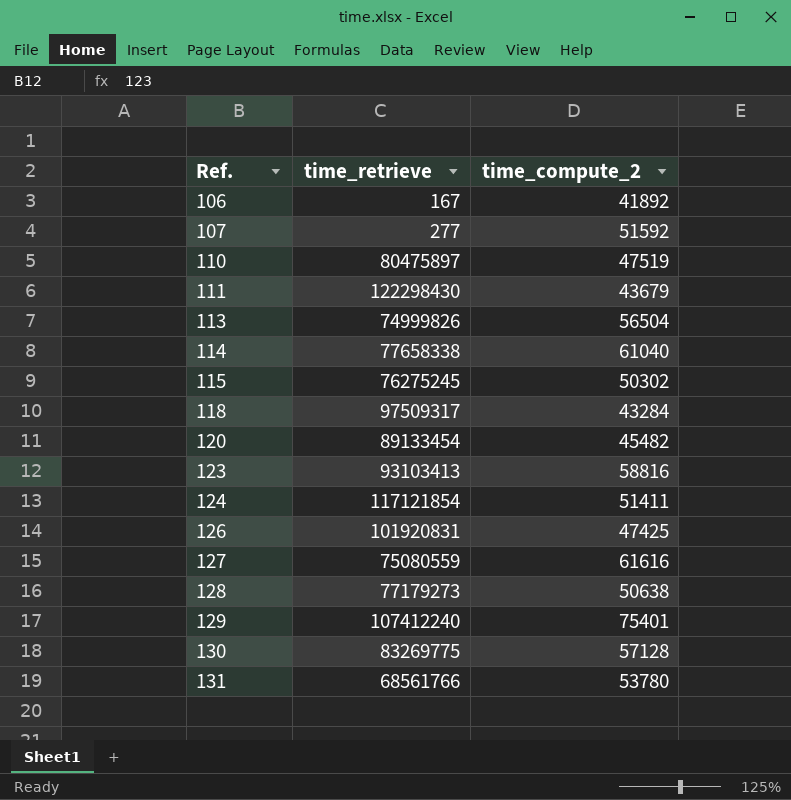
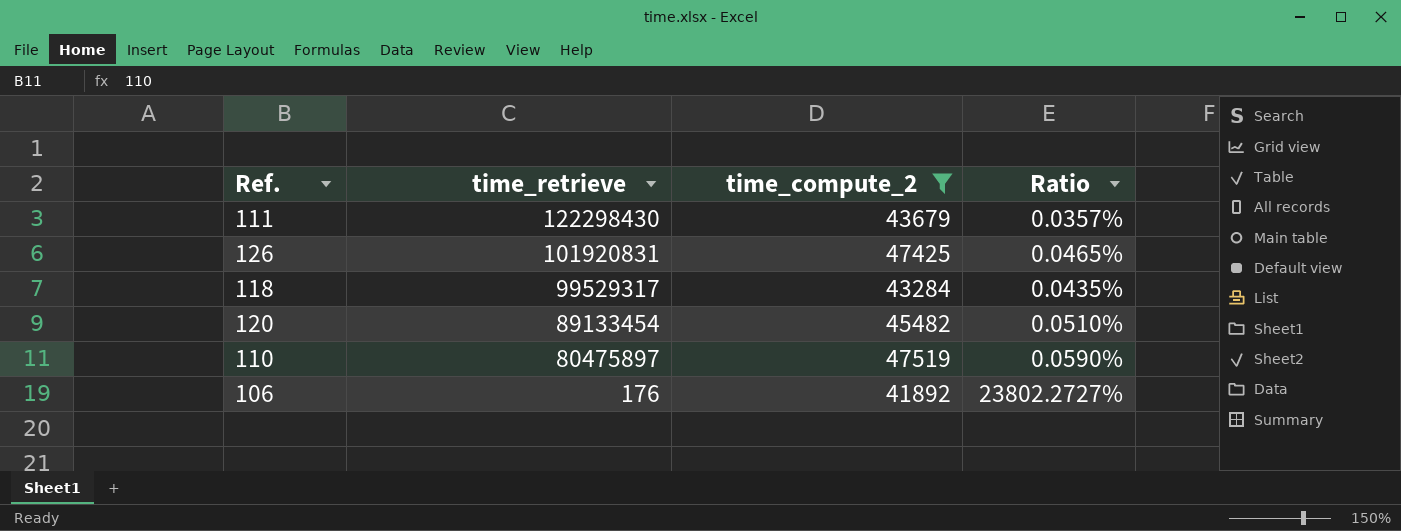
filter: none -> time_compute_2 <= 47519
row order: Ref. ascending -> time_retrieve descending
column Ratio | formula: none -> [time_compute_2] / [time_retrieve]
118 | time_retrieve: 97509317 -> 99529317
106 | time_retrieve: 167 -> 176

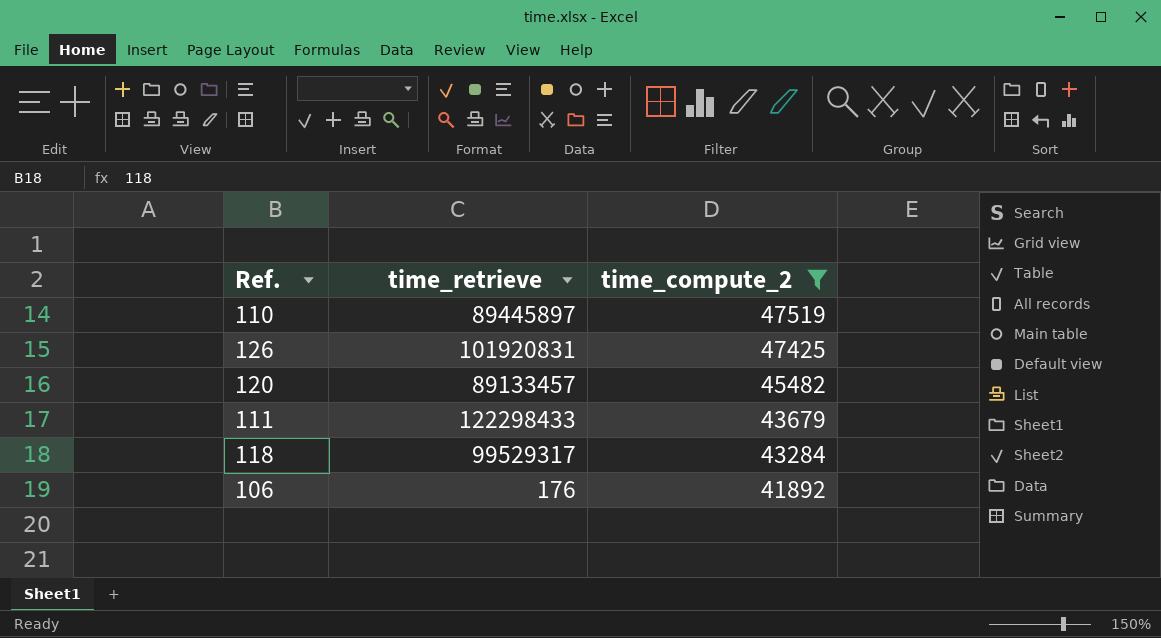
row order: time_retrieve descending -> time_compute_2 descending
column Ratio | formula: [time_compute_2] / [time_retrieve] -> none
110 | time_retrieve: 80475897 -> 89445897
120 | time_retrieve: 89133454 -> 89133457
111 | time_retrieve: 122298430 -> 122298433

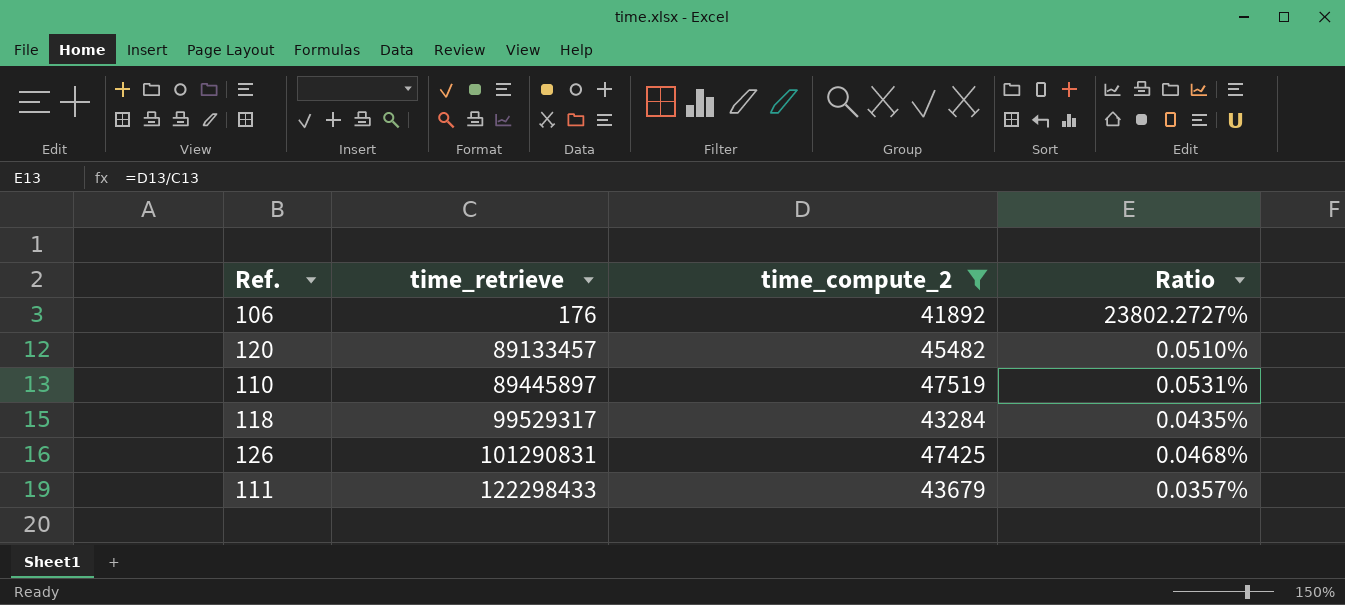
row order: time_compute_2 descending -> time_retrieve ascending
column Ratio | formula: none -> [time_compute_2] / [time_retrieve]
126 | time_retrieve: 101920831 -> 101290831

